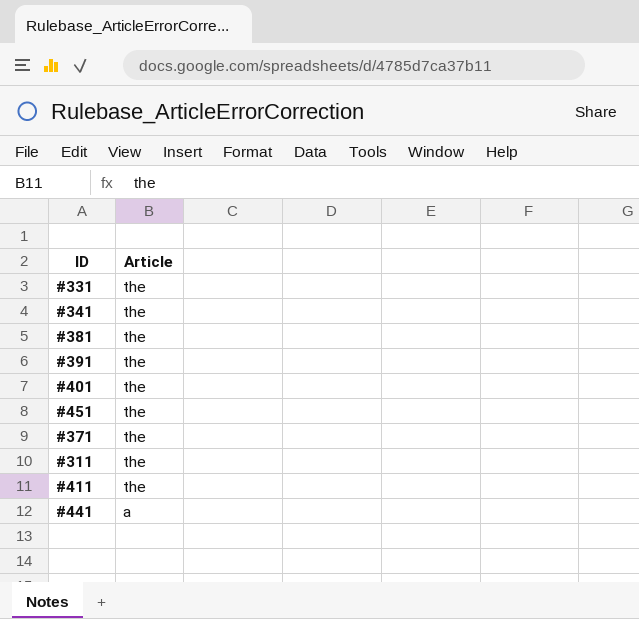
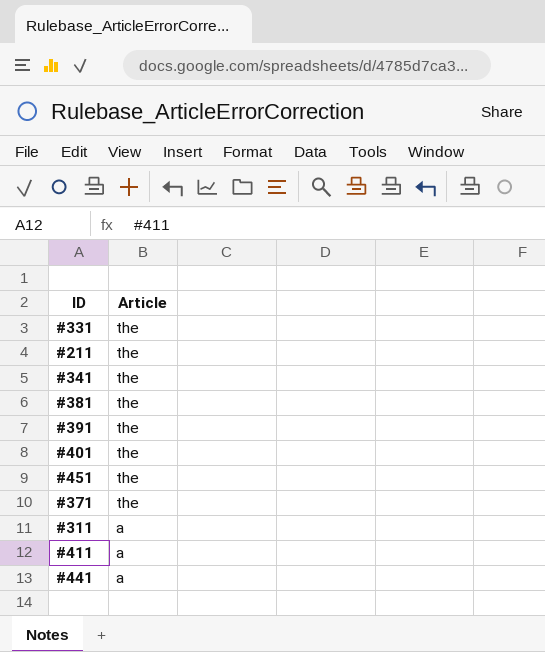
row #211: none -> the
#311 | Article: the -> a
#411 | Article: the -> a

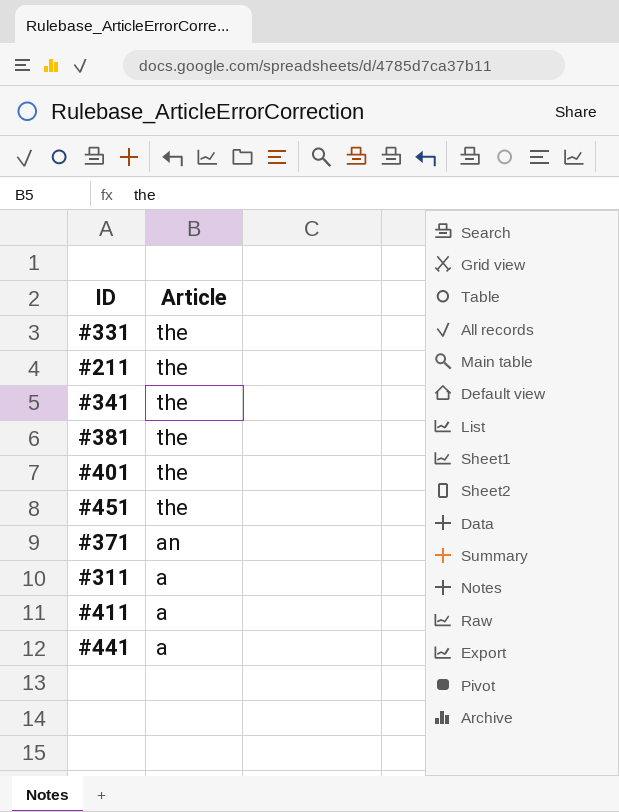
row #391: the -> none
#371 | Article: the -> an

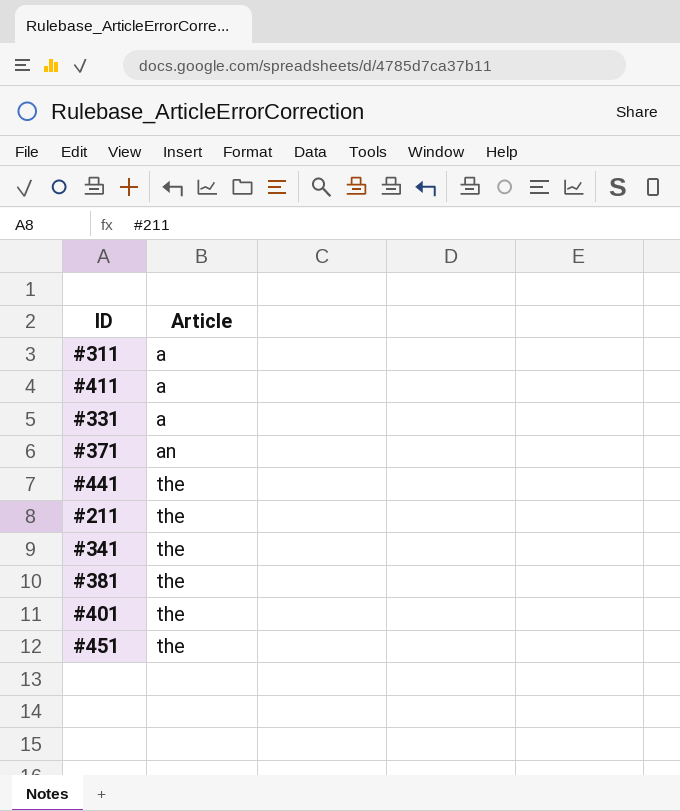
row order: Article descending -> Article ascending
#331 | Article: the -> a
#441 | Article: a -> the

